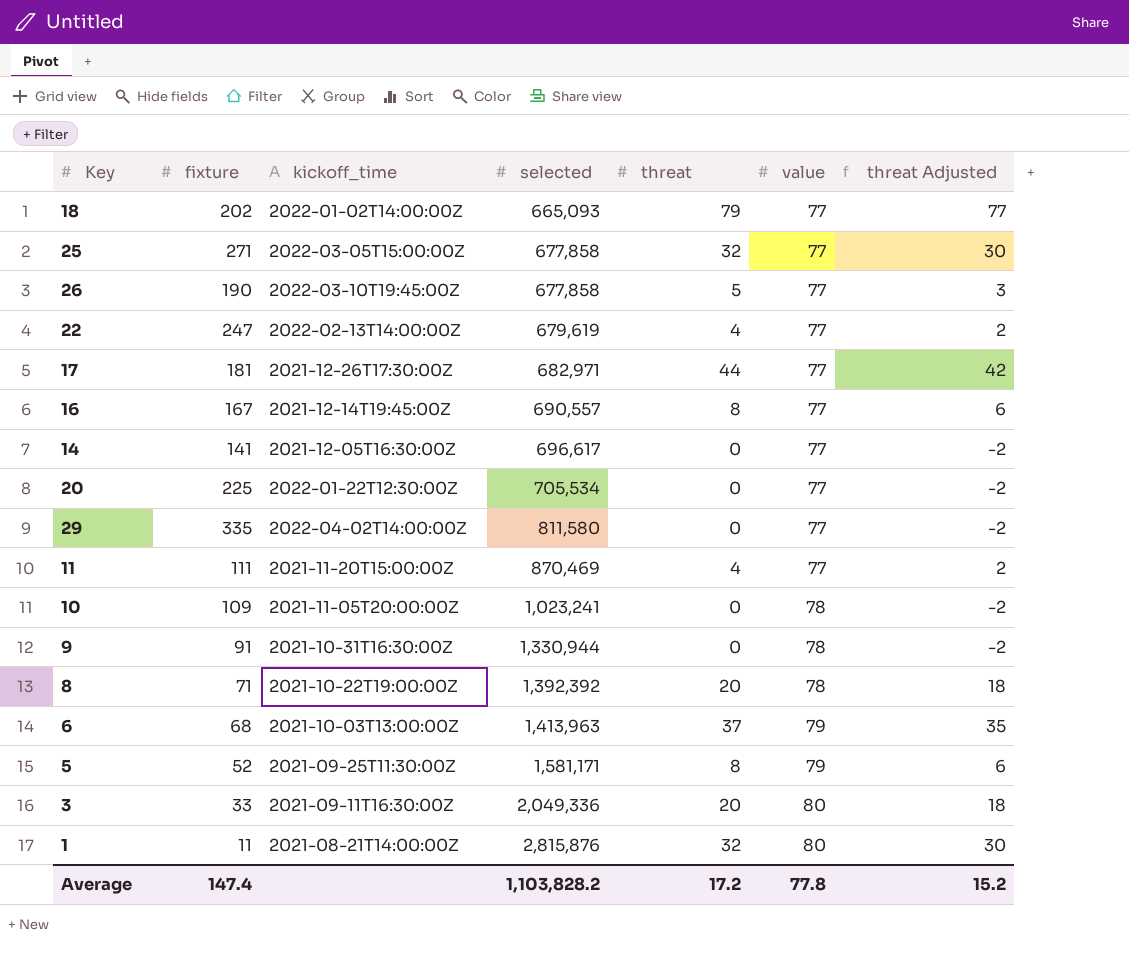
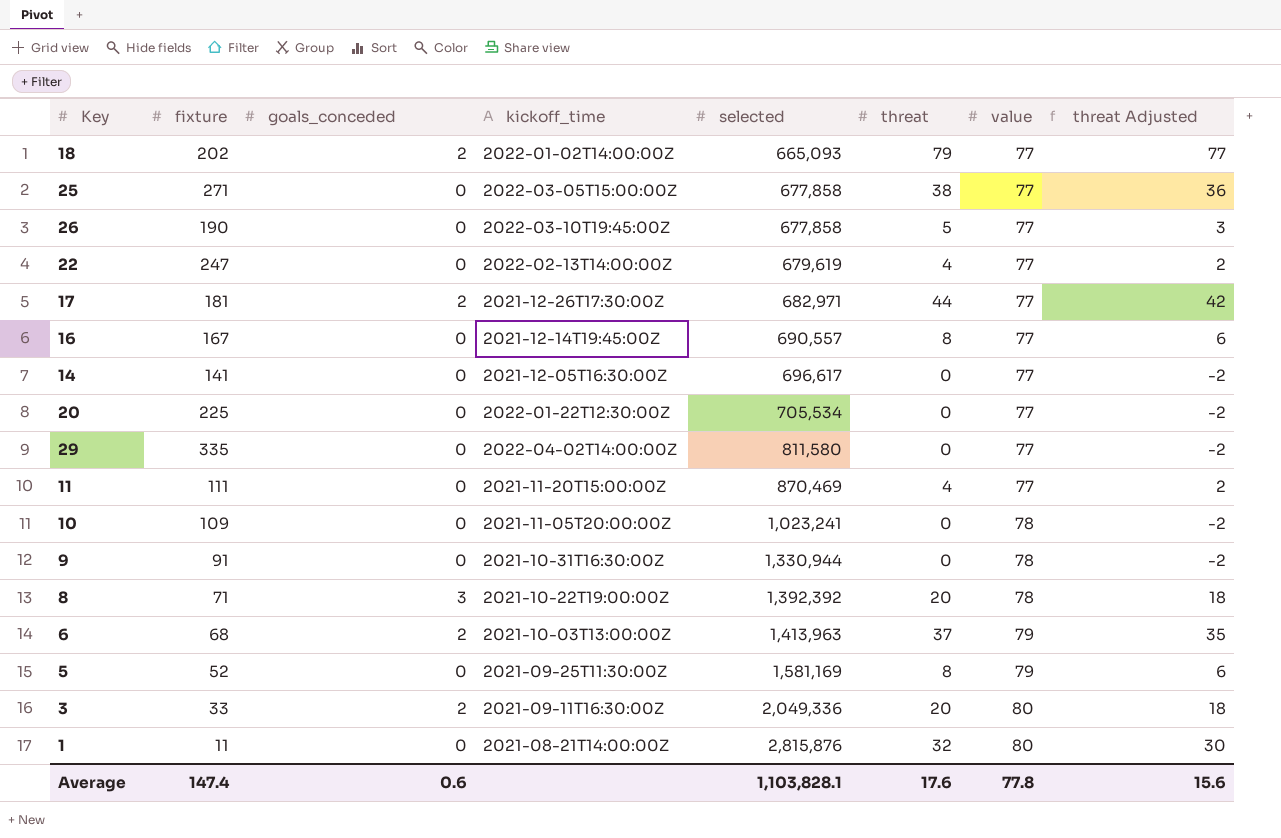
column goals_conceded | position: none -> 3
25 | threat: 32 -> 38
25 | threat Adjusted: 30 -> 36
5 | selected: 1,581,171 -> 1,581,169
Average | selected: 1,103,828.2 -> 1,103,828.1
Average | threat: 17.2 -> 17.6
Average | threat Adjusted: 15.2 -> 15.6

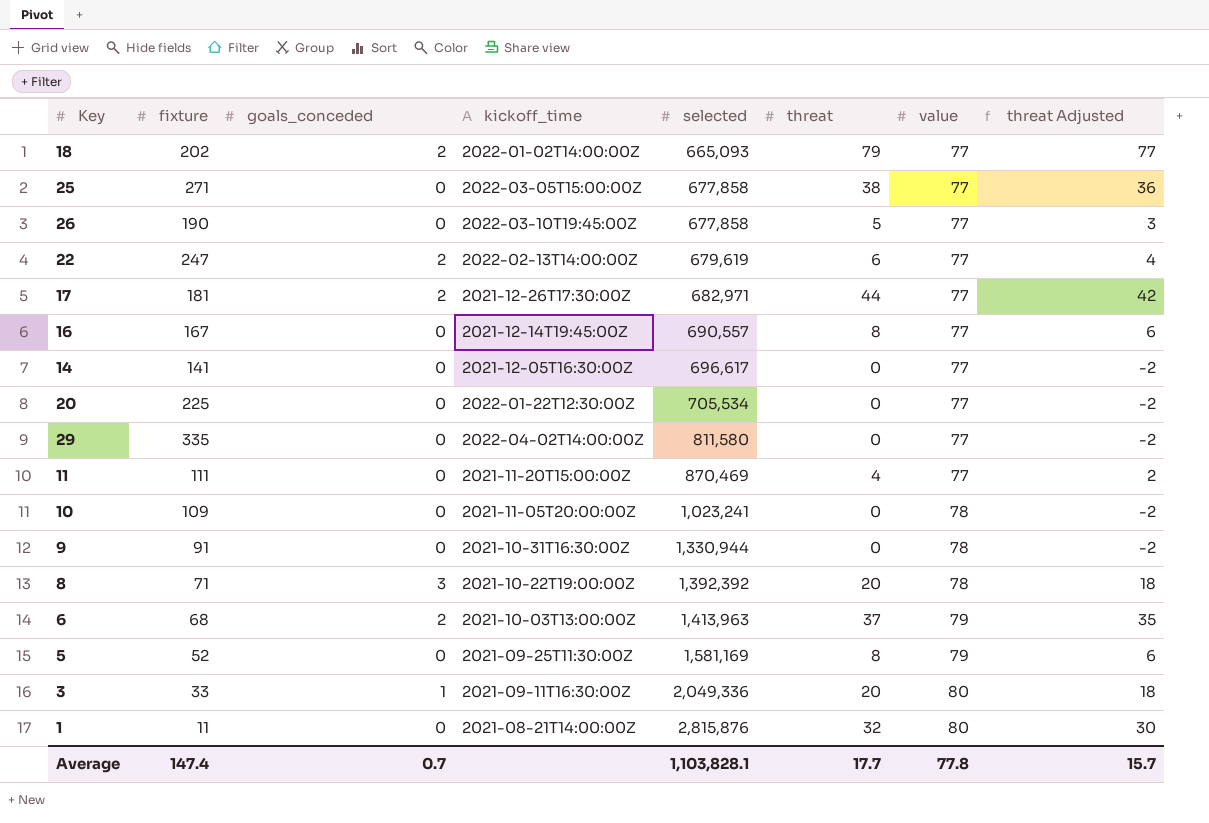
22 | goals_conceded: 0 -> 2
22 | threat: 4 -> 6
22 | threat Adjusted: 2 -> 4
3 | goals_conceded: 2 -> 1
Average | goals_conceded: 0.6 -> 0.7
Average | threat: 17.6 -> 17.7
Average | threat Adjusted: 15.6 -> 15.7

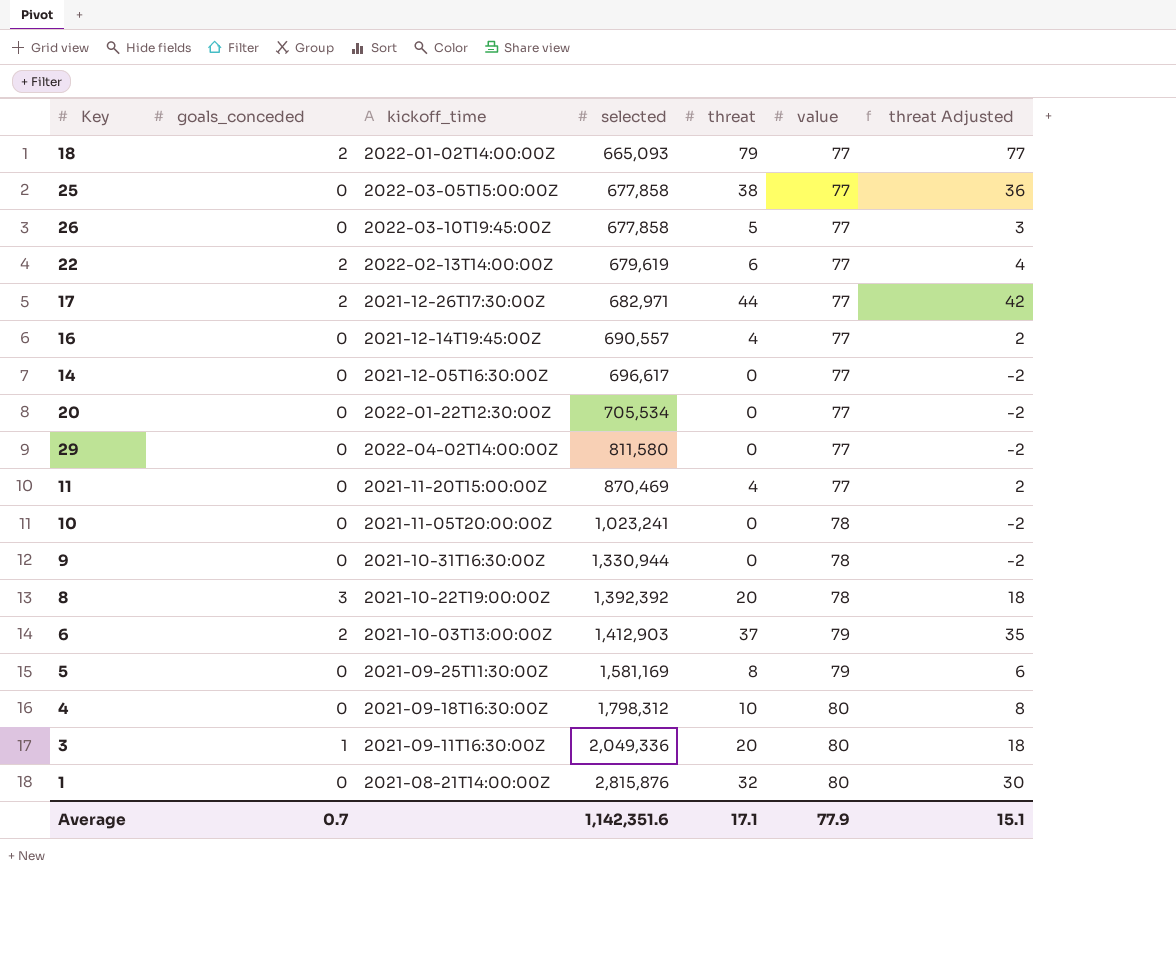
column fixture | position: 2 -> none
16 | threat: 8 -> 4
16 | threat Adjusted: 6 -> 2
6 | selected: 1,413,963 -> 1,412,903
row 4: none -> 0 | 2021-09-18T16:30:00Z | 1,798,312 | 10 | 80 | 8
Average | selected: 1,103,828.1 -> 1,142,351.6
Average | threat: 17.7 -> 17.1
Average | value: 77.8 -> 77.9
Average | threat Adjusted: 15.7 -> 15.1

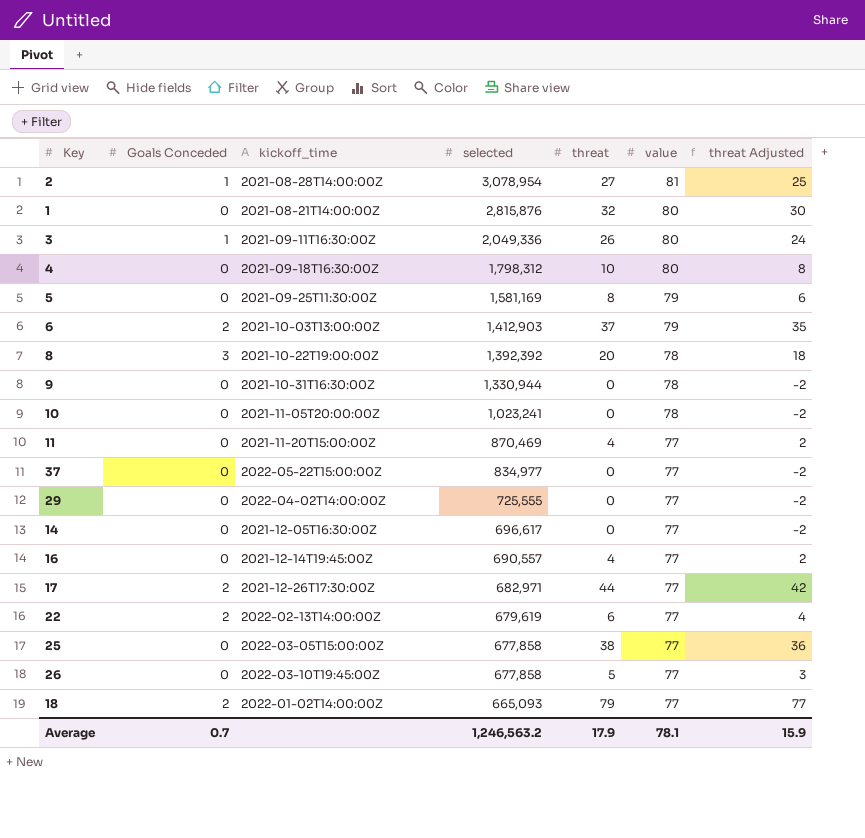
row order: selected ascending -> selected descending
column name: goals_conceded -> Goals Conceded
row 20: 0 | 2022-01-22T12:30:00Z | 705,534 | 0 | 77 | -2 -> none
row 2: none -> 1 | 2021-08-28T14:00:00Z | 3,078,954 | 27 | 81 | 25
3 | threat: 20 -> 26
3 | threat Adjusted: 18 -> 24
row 37: none -> 0 | 2022-05-22T15:00:00Z | 834,977 | 0 | 77 | -2
29 | selected: 811,580 -> 725,555
Average | selected: 1,142,351.6 -> 1,246,563.2
Average | threat: 17.1 -> 17.9
Average | value: 77.9 -> 78.1
Average | threat Adjusted: 15.1 -> 15.9

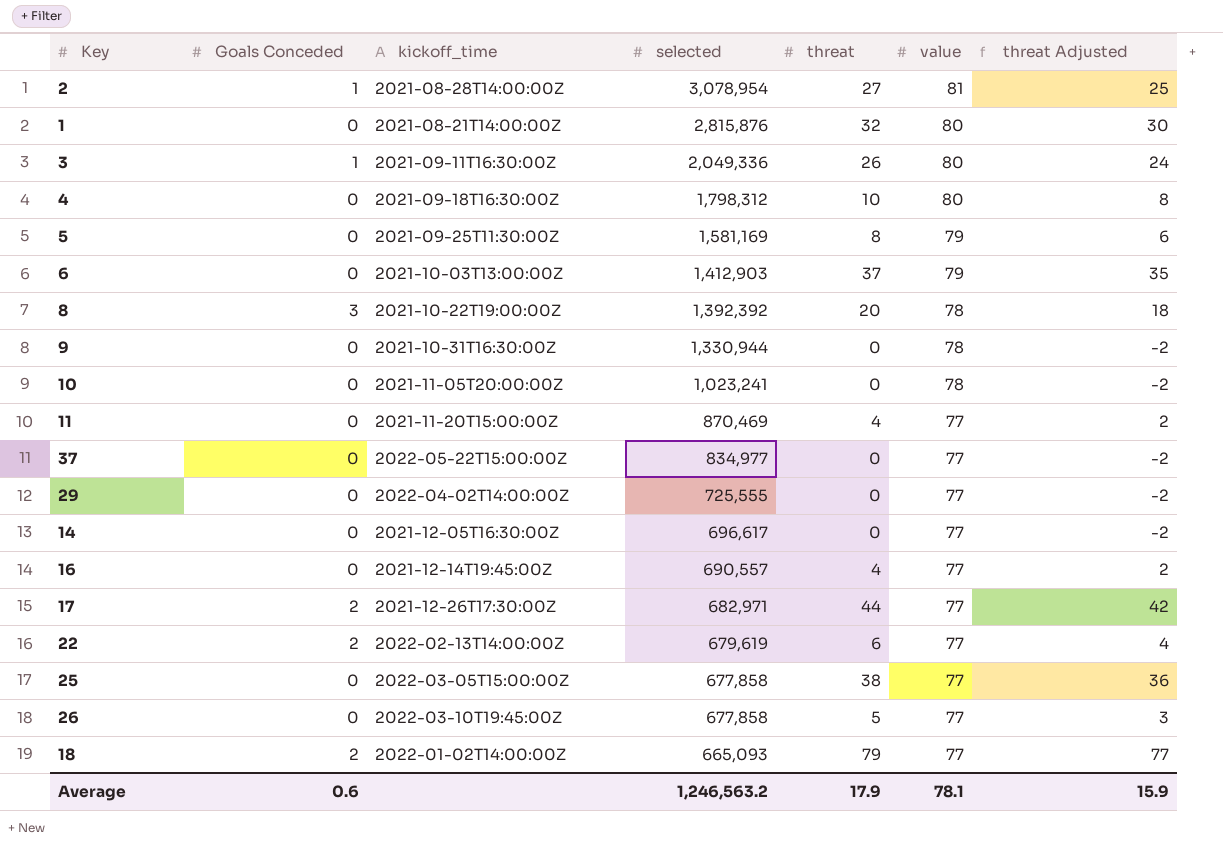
6 | Goals Conceded: 2 -> 0
Average | Goals Conceded: 0.7 -> 0.6

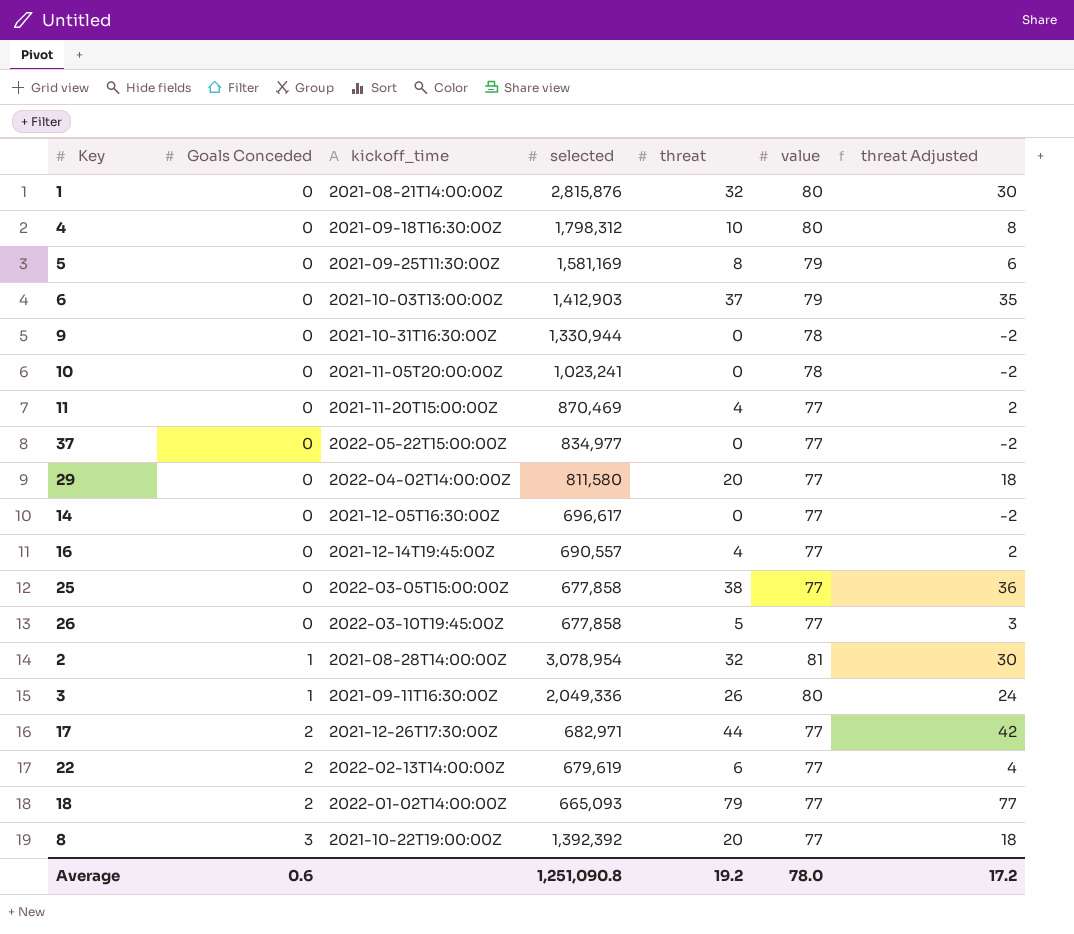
row order: selected descending -> Goals Conceded ascending
29 | selected: 725,555 -> 811,580
29 | threat: 0 -> 20
29 | threat Adjusted: -2 -> 18
2 | threat: 27 -> 32
2 | threat Adjusted: 25 -> 30
8 | value: 78 -> 77
Average | selected: 1,246,563.2 -> 1,251,090.8
Average | threat: 17.9 -> 19.2
Average | value: 78.1 -> 78.0
Average | threat Adjusted: 15.9 -> 17.2

